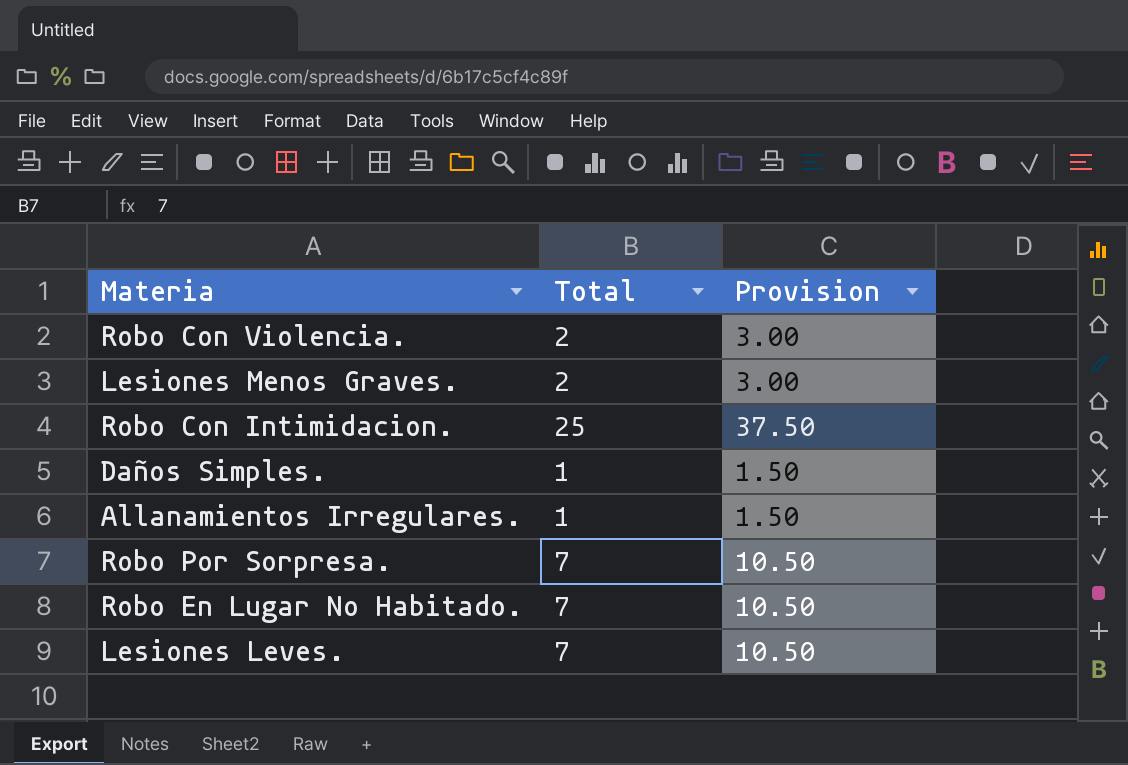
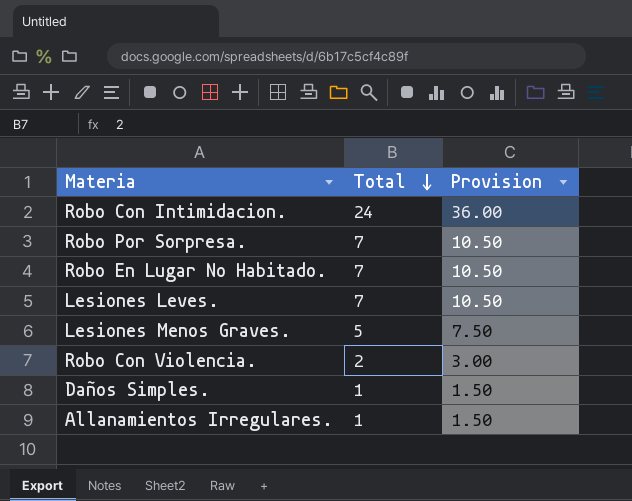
row order: none -> Total descending
Robo Con Intimidacion. | Total: 25 -> 24
Robo Con Intimidacion. | Provision: 37.50 -> 36.00
Lesiones Menos Graves. | Total: 2 -> 5
Lesiones Menos Graves. | Provision: 3.00 -> 7.50

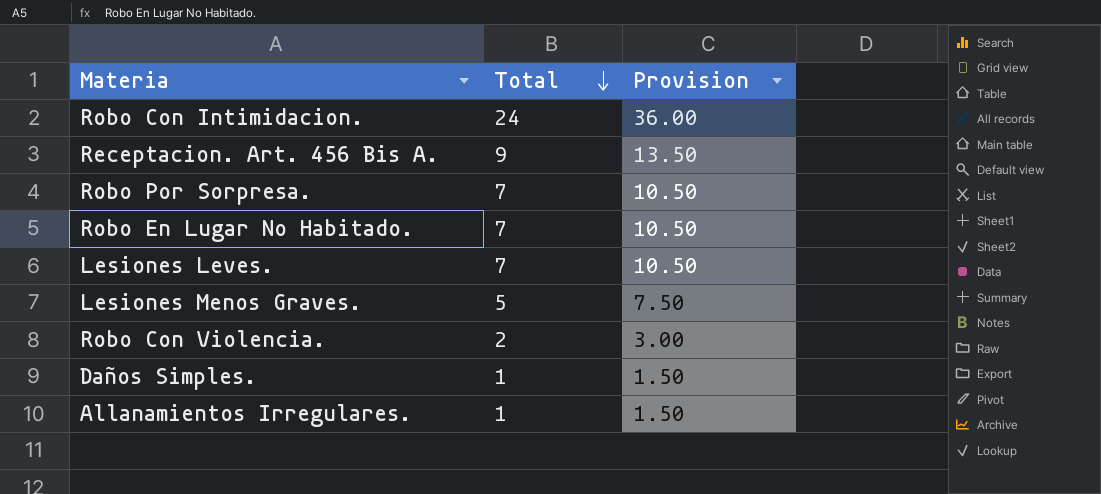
row Receptacion. Art. 456 Bis A.: none -> 9 | 13.50

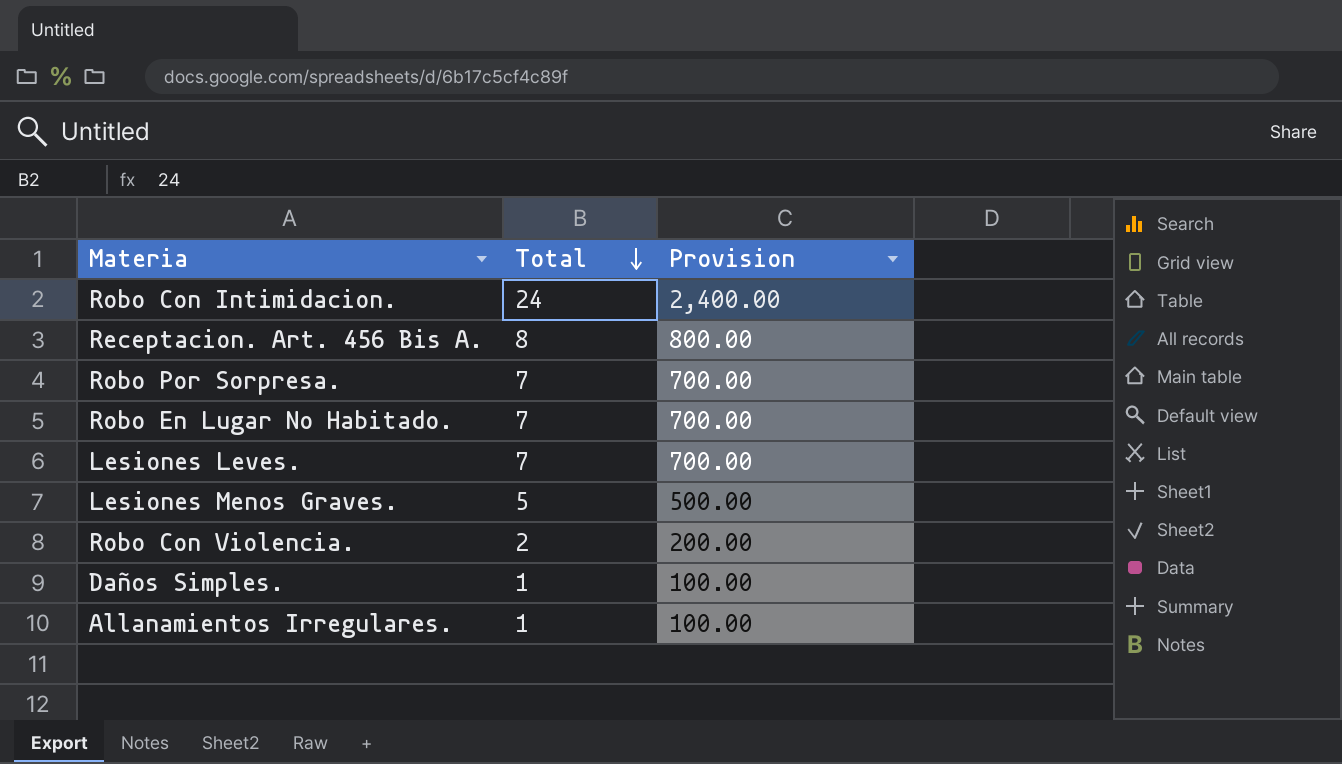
column Provision | formula: [Total] * 1.5 -> [Total] * 100
Receptacion. Art. 456 Bis A. | Total: 9 -> 8

